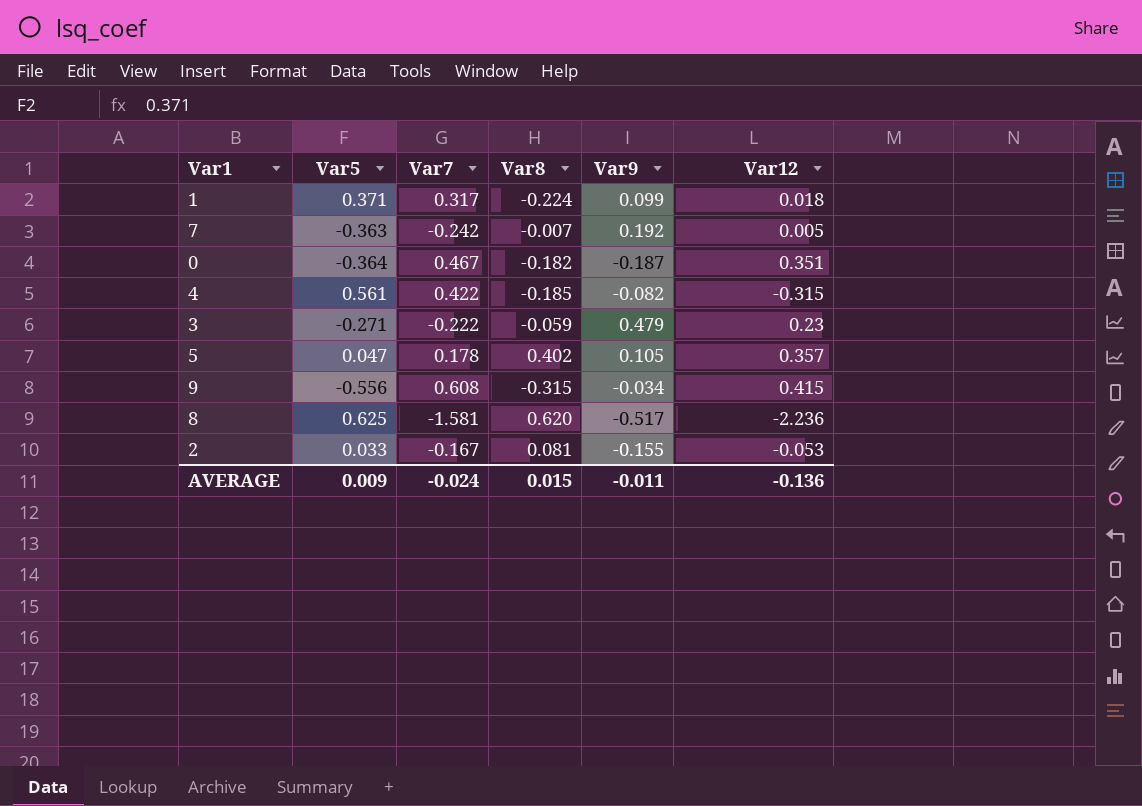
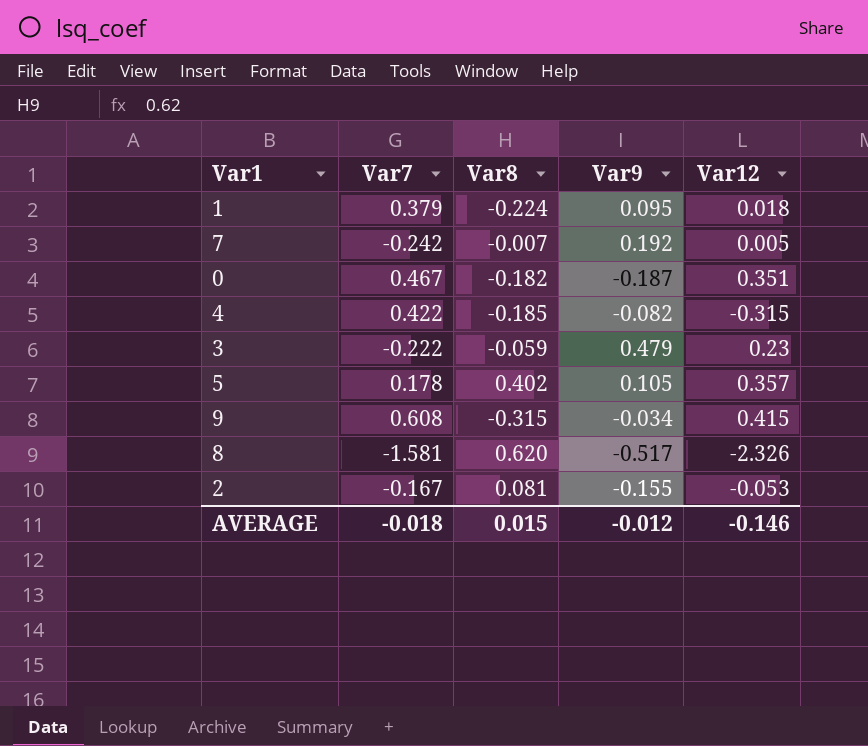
column Var5 | position: 2 -> none
1 | Var7: 0.317 -> 0.379
1 | Var9: 0.099 -> 0.095
8 | Var12: -2.236 -> -2.326
AVERAGE | Var7: -0.024 -> -0.018
AVERAGE | Var9: -0.011 -> -0.012
AVERAGE | Var12: -0.136 -> -0.146

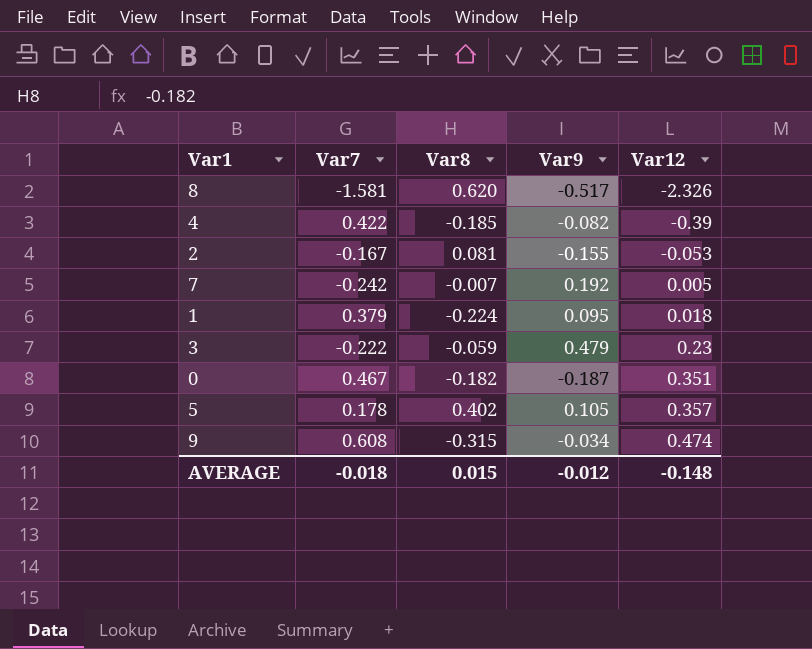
row order: none -> Var12 ascending
4 | Var12: -0.315 -> -0.39
9 | Var12: 0.415 -> 0.474
AVERAGE | Var12: -0.146 -> -0.148

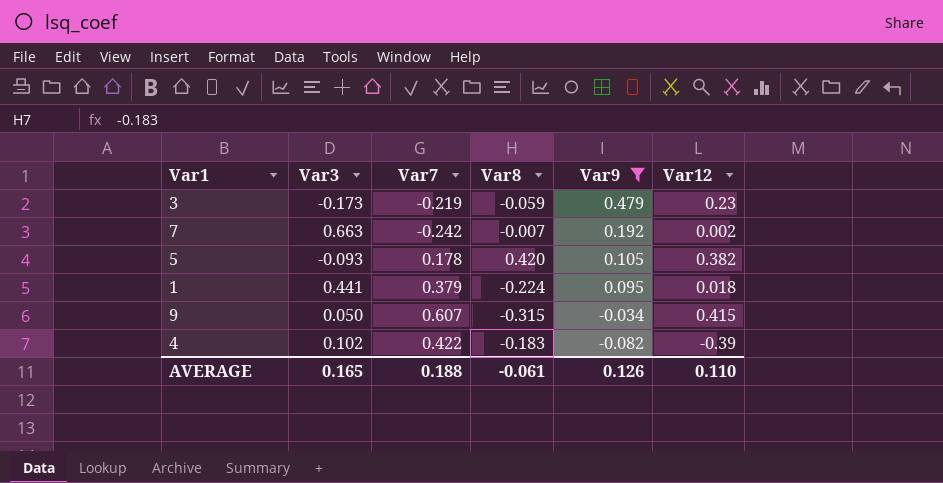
filter: none -> Var9 >= -0.082
row order: Var12 ascending -> Var9 descending
column Var3 | position: none -> 2
3 | Var7: -0.222 -> -0.219
7 | Var12: 0.005 -> 0.002
5 | Var8: 0.402 -> 0.420
5 | Var12: 0.357 -> 0.382
9 | Var7: 0.608 -> 0.607
9 | Var12: 0.474 -> 0.415
4 | Var8: -0.185 -> -0.183
AVERAGE | Var7: -0.018 -> 0.188
AVERAGE | Var8: 0.015 -> -0.061
AVERAGE | Var9: -0.012 -> 0.126
AVERAGE | Var12: -0.148 -> 0.110

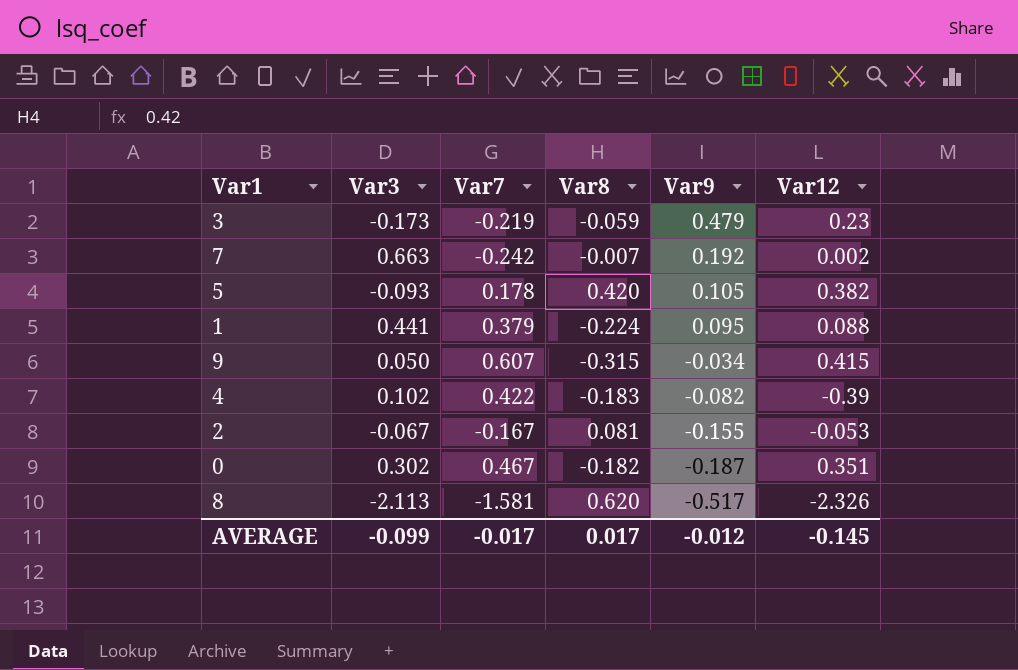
filter: Var9 >= -0.082 -> none
1 | Var12: 0.018 -> 0.088
AVERAGE | Var3: 0.165 -> -0.099
AVERAGE | Var7: 0.188 -> -0.017
AVERAGE | Var8: -0.061 -> 0.017
AVERAGE | Var9: 0.126 -> -0.012
AVERAGE | Var12: 0.110 -> -0.145

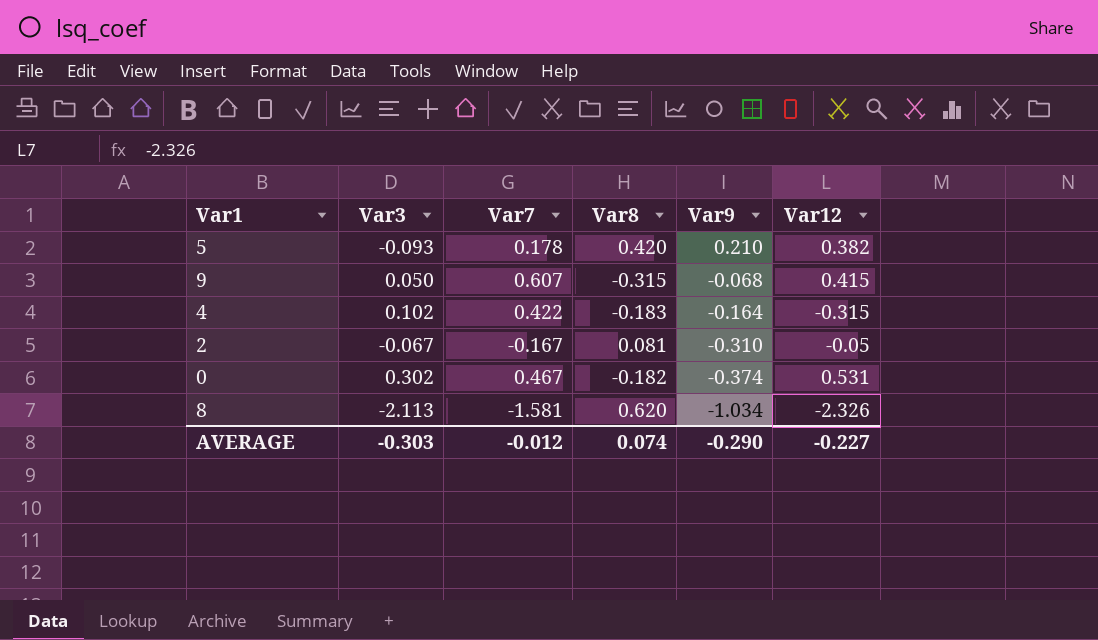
row 3: -0.173 | -0.219 | -0.059 | 0.479 | 0.23 -> none
row 7: 0.663 | -0.242 | -0.007 | 0.192 | 0.002 -> none
row 1: 0.441 | 0.379 | -0.224 | 0.095 | 0.088 -> none
5 | Var9: 0.105 -> 0.210
9 | Var9: -0.034 -> -0.068
4 | Var9: -0.082 -> -0.164
4 | Var12: -0.39 -> -0.315
2 | Var9: -0.155 -> -0.310
2 | Var12: -0.053 -> -0.05
0 | Var9: -0.187 -> -0.374
0 | Var12: 0.351 -> 0.531
8 | Var9: -0.517 -> -1.034
AVERAGE | Var3: -0.099 -> -0.303
AVERAGE | Var7: -0.017 -> -0.012
AVERAGE | Var8: 0.017 -> 0.074
AVERAGE | Var9: -0.012 -> -0.290
AVERAGE | Var12: -0.145 -> -0.227

